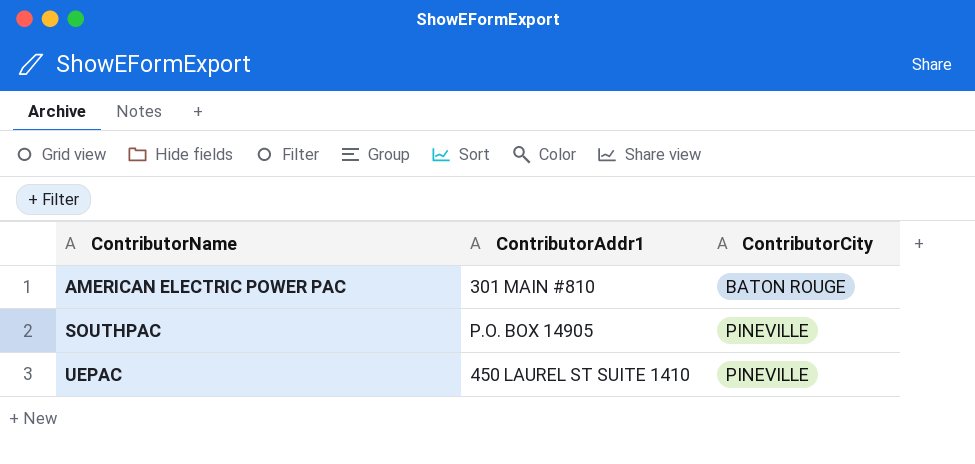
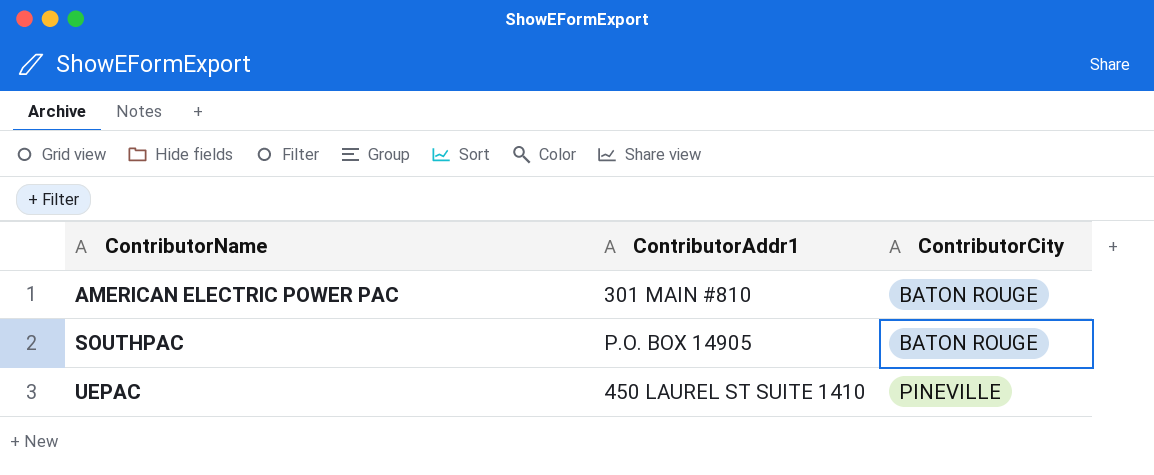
SOUTHPAC | ContributorCity: PINEVILLE -> BATON ROUGE

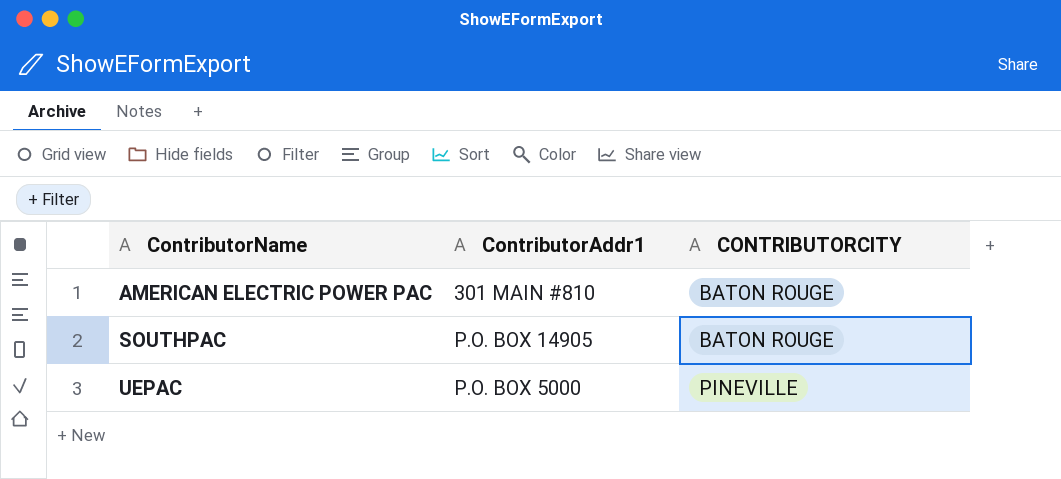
column name: ContributorCity -> CONTRIBUTORCITY
UEPAC | ContributorAddr1: 450 LAUREL ST SUITE 1410 -> P.O. BOX 5000

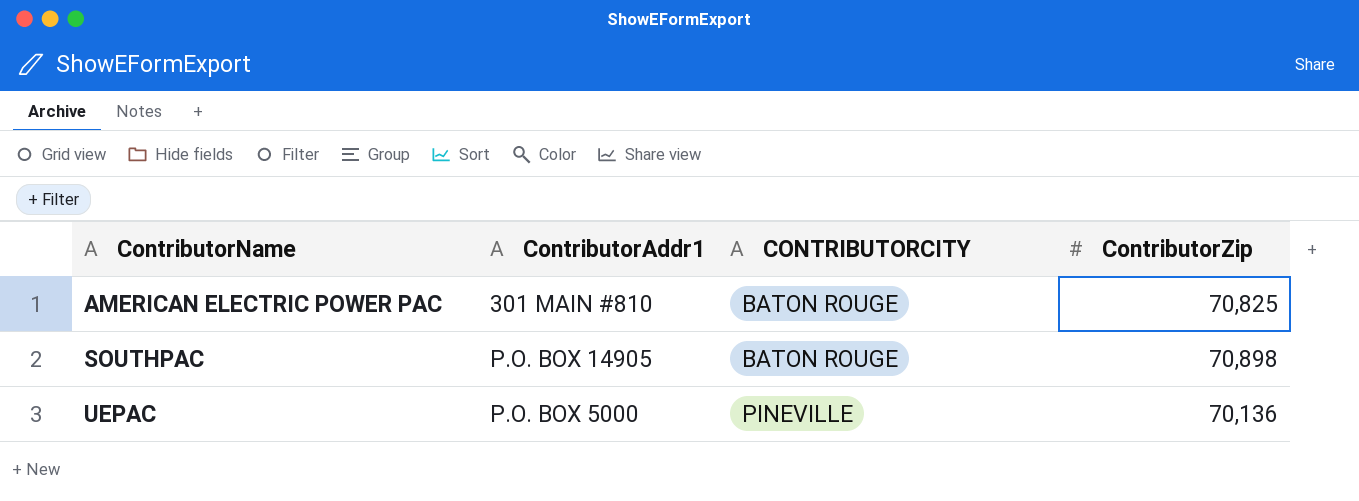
column ContributorZip | position: none -> 4

